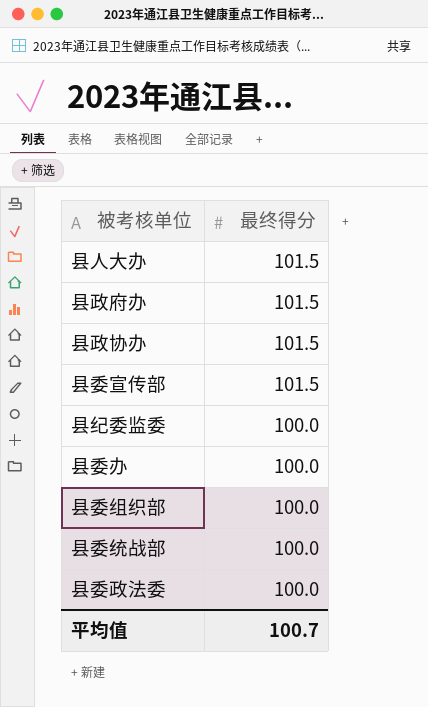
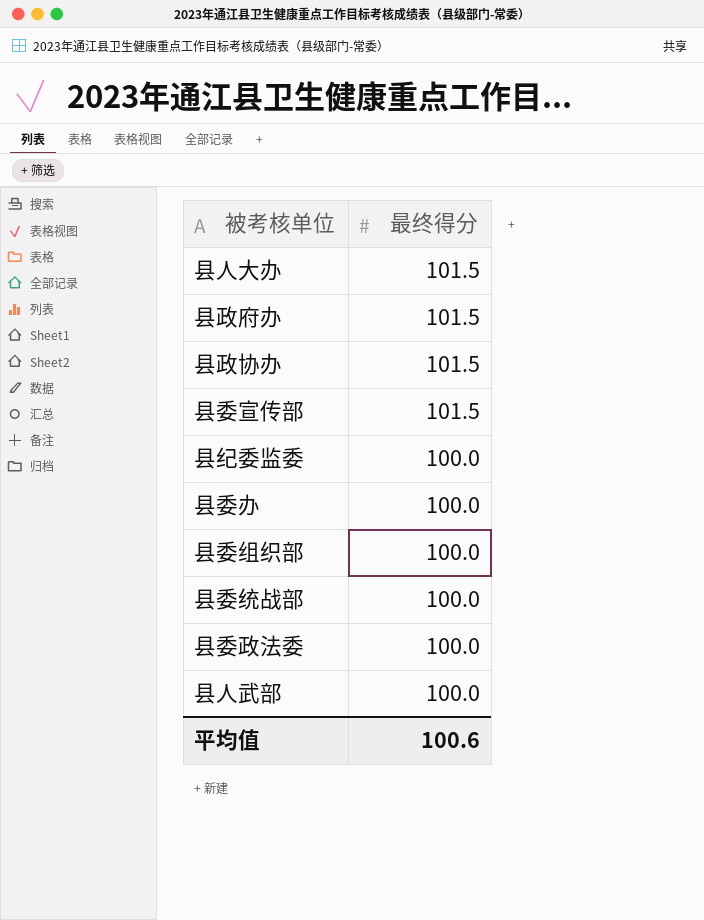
row 县人武部: none -> 100.0
平均值 | 最终得分: 100.7 -> 100.6

